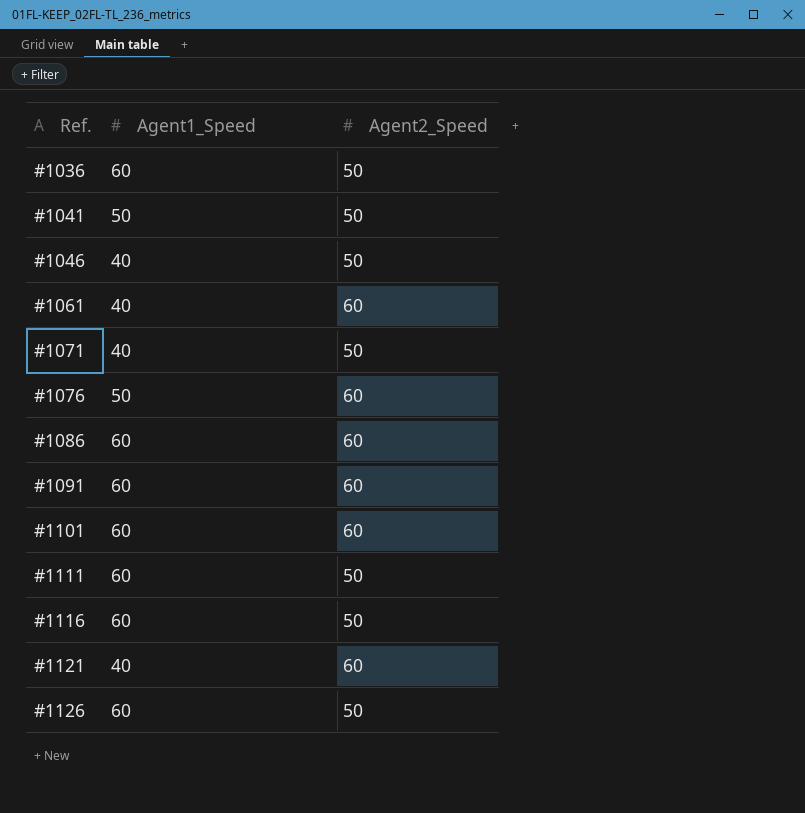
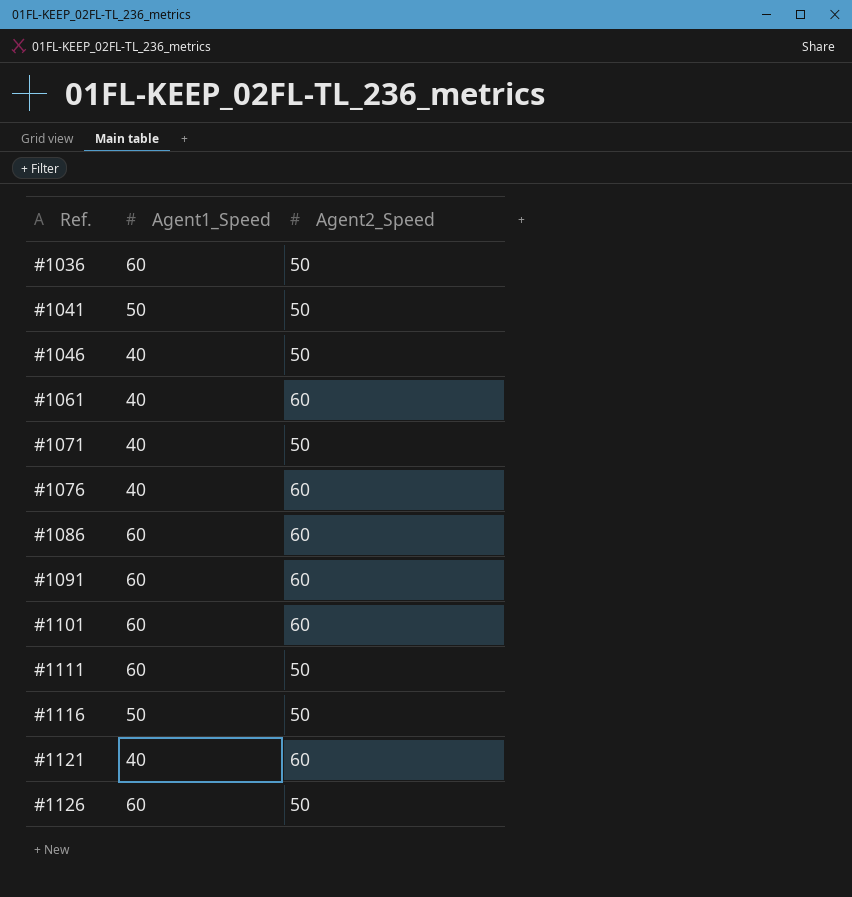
#1076 | Agent1_Speed: 50 -> 40
#1116 | Agent1_Speed: 60 -> 50

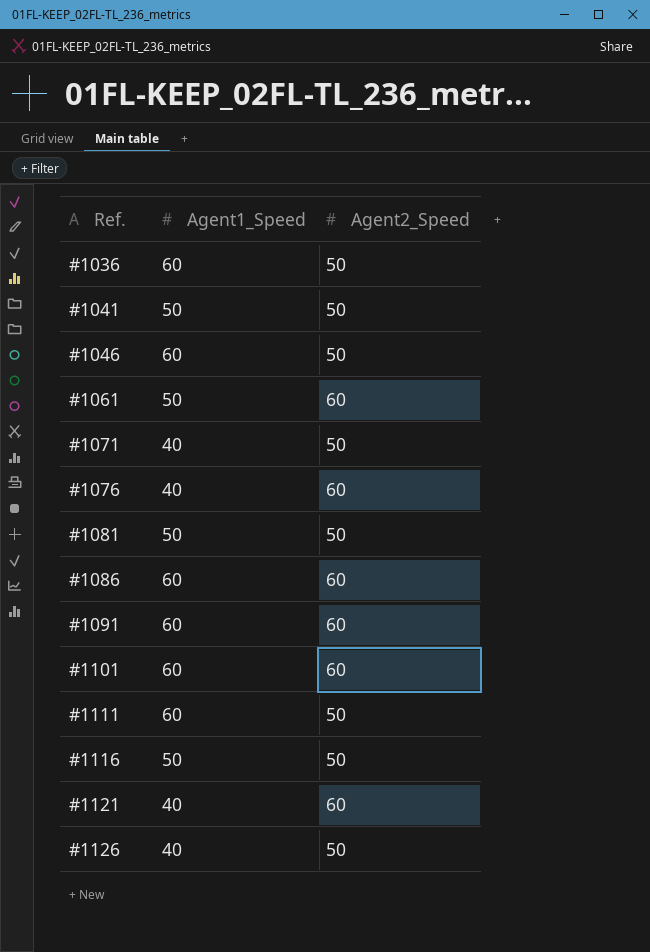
#1046 | Agent1_Speed: 40 -> 60
#1061 | Agent1_Speed: 40 -> 50
row #1081: none -> 50 | 50
#1126 | Agent1_Speed: 60 -> 40

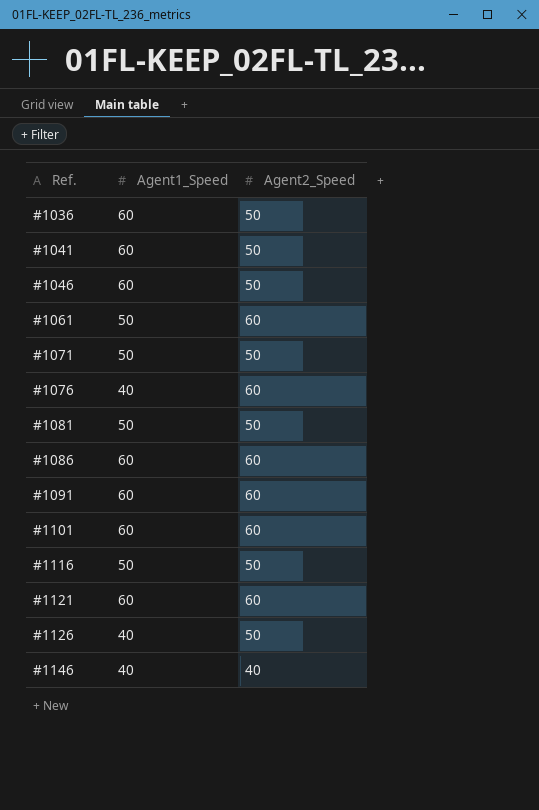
row #1111: 60 | 50 -> none
#1041 | Agent1_Speed: 50 -> 60
#1071 | Agent1_Speed: 40 -> 50
#1121 | Agent1_Speed: 40 -> 60
row #1146: none -> 40 | 40

